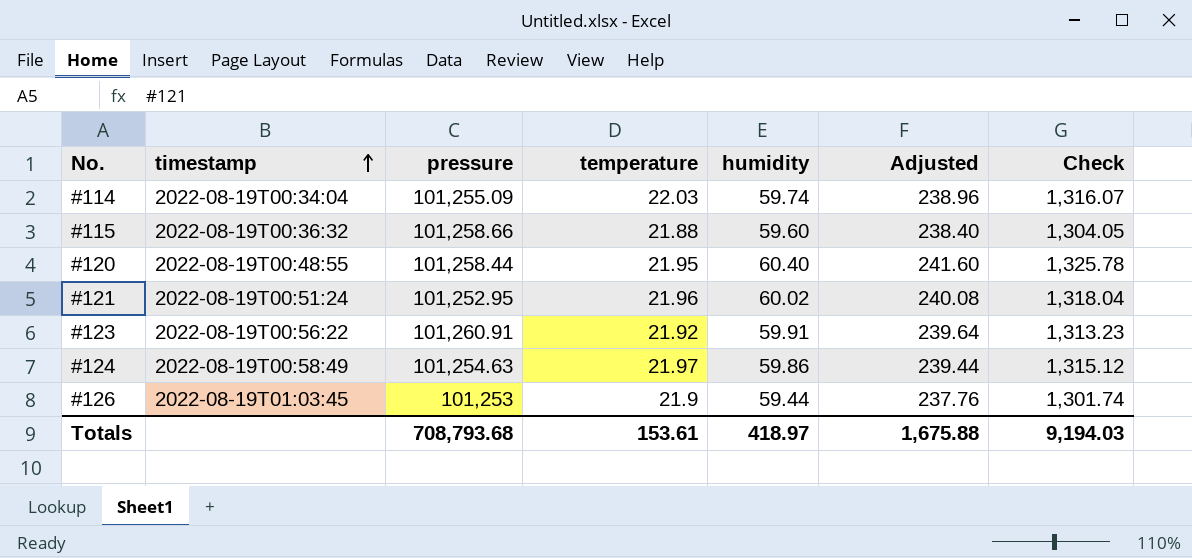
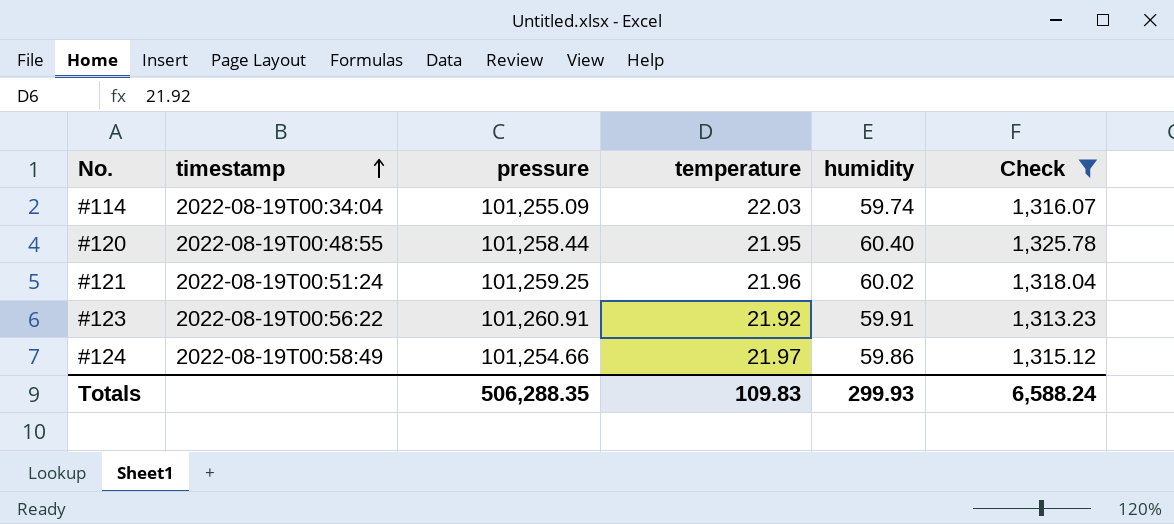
filter: none -> Check >= 1,313.23
column Adjusted | formula: [humidity] * 4 -> none
#121 | pressure: 101,252.95 -> 101,259.25
#124 | pressure: 101,254.63 -> 101,254.66
Totals | pressure: 708,793.68 -> 506,288.35
Totals | temperature: 153.61 -> 109.83
Totals | humidity: 418.97 -> 299.93
Totals | Check: 9,194.03 -> 6,588.24

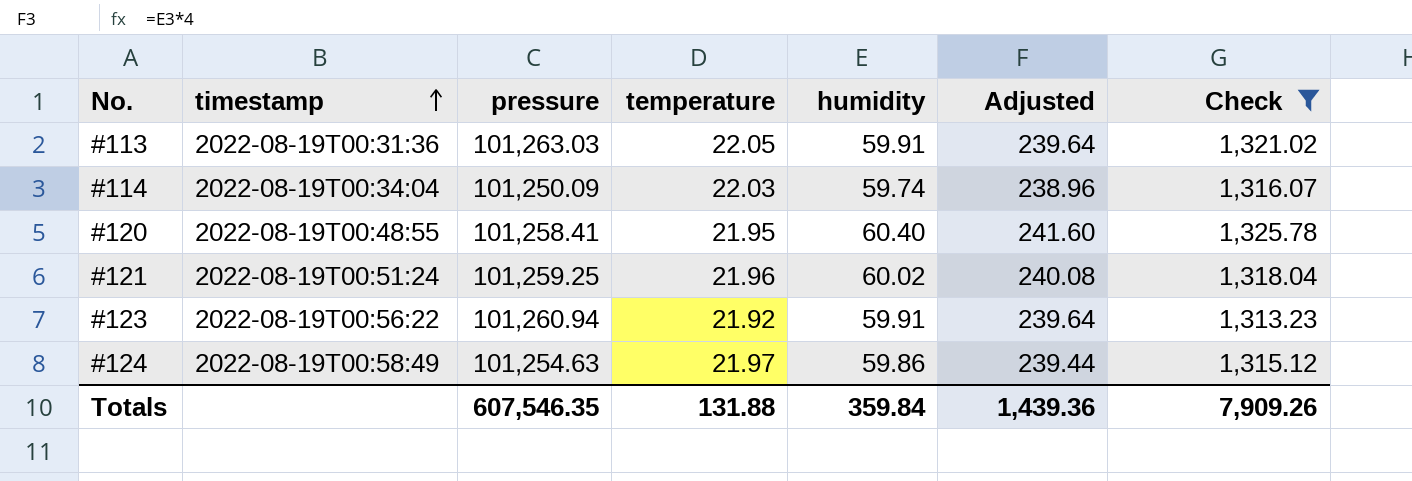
column Adjusted | formula: none -> [humidity] * 4
row #113: none -> 2022-08-19T00:31:36 | 101,263.03 | 22.05 | 59.91 | 239.64 | 1,321.02
#114 | pressure: 101,255.09 -> 101,250.09
#120 | pressure: 101,258.44 -> 101,258.41
#123 | pressure: 101,260.91 -> 101,260.94
#124 | pressure: 101,254.66 -> 101,254.63
Totals | pressure: 506,288.35 -> 607,546.35
Totals | temperature: 109.83 -> 131.88
Totals | humidity: 299.93 -> 359.84
Totals | Check: 6,588.24 -> 7,909.26

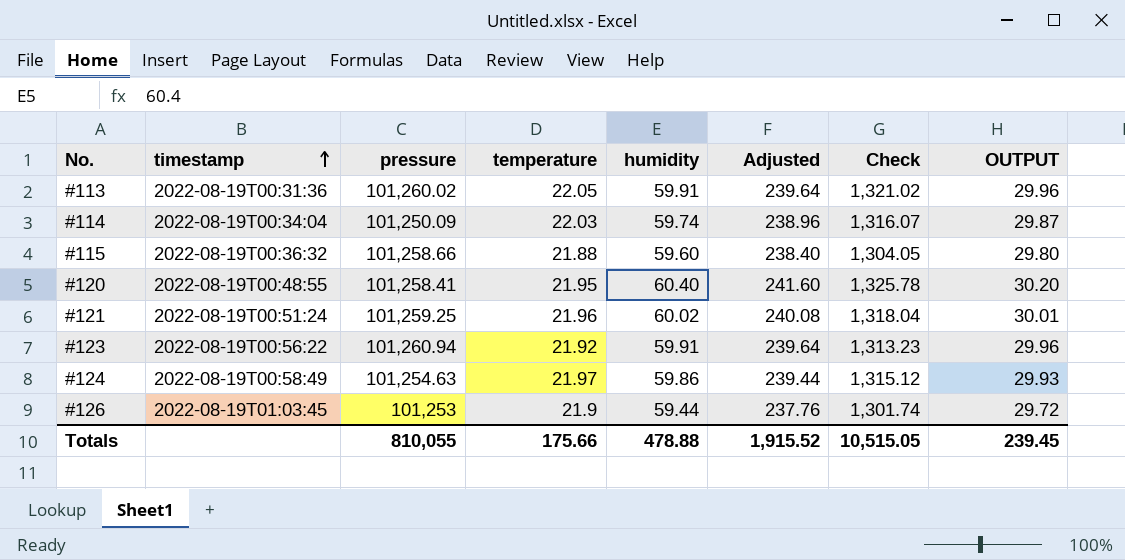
filter: Check >= 1,313.23 -> none
column OUTPUT | formula: none -> [humidity] * 0.5
#113 | pressure: 101,263.03 -> 101,260.02
Totals | pressure: 607,546.35 -> 810,055
Totals | temperature: 131.88 -> 175.66
Totals | humidity: 359.84 -> 478.88
Totals | Adjusted: 1,439.36 -> 1,915.52
Totals | Check: 7,909.26 -> 10,515.05

